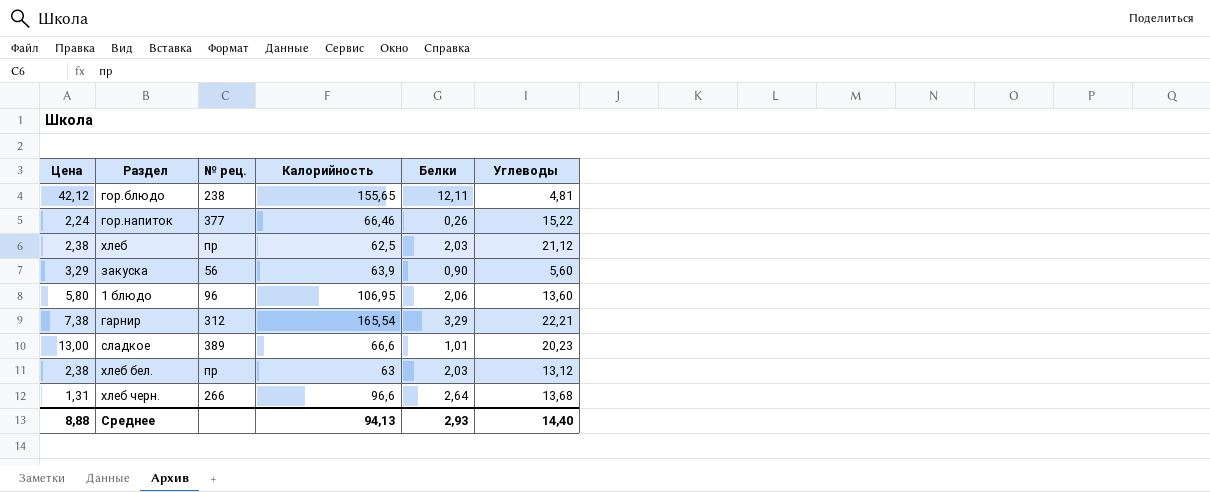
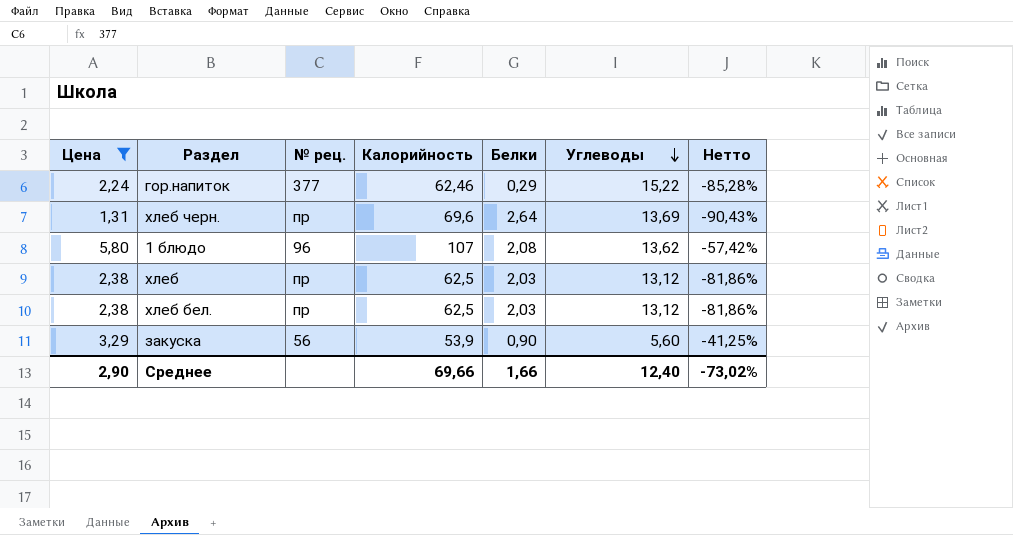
filter: none -> Цена <= 5,80
row order: none -> Углеводы descending
column Нетто | formula: none -> ([Цена] - [Углеводы]) / [Углеводы]
гор.напиток | Калорийность: 66,46 -> 62,46
гор.напиток | Белки: 0,26 -> 0,29
хлеб черн. | № рец.: 266 -> пр
хлеб черн. | Калорийность: 96,6 -> 69,6
хлеб черн. | Углеводы: 13,68 -> 13,69
1 блюдо | Калорийность: 106,95 -> 107
1 блюдо | Белки: 2,06 -> 2,08
1 блюдо | Углеводы: 13,60 -> 13,62
хлеб | Углеводы: 21,12 -> 13,12
хлеб бел. | Калорийность: 63 -> 62,5
закуска | Калорийность: 63,9 -> 53,9
Среднее | Цена: 8,88 -> 2,90
Среднее | Калорийность: 94,13 -> 69,66
Среднее | Белки: 2,93 -> 1,66
Среднее | Углеводы: 14,40 -> 12,40

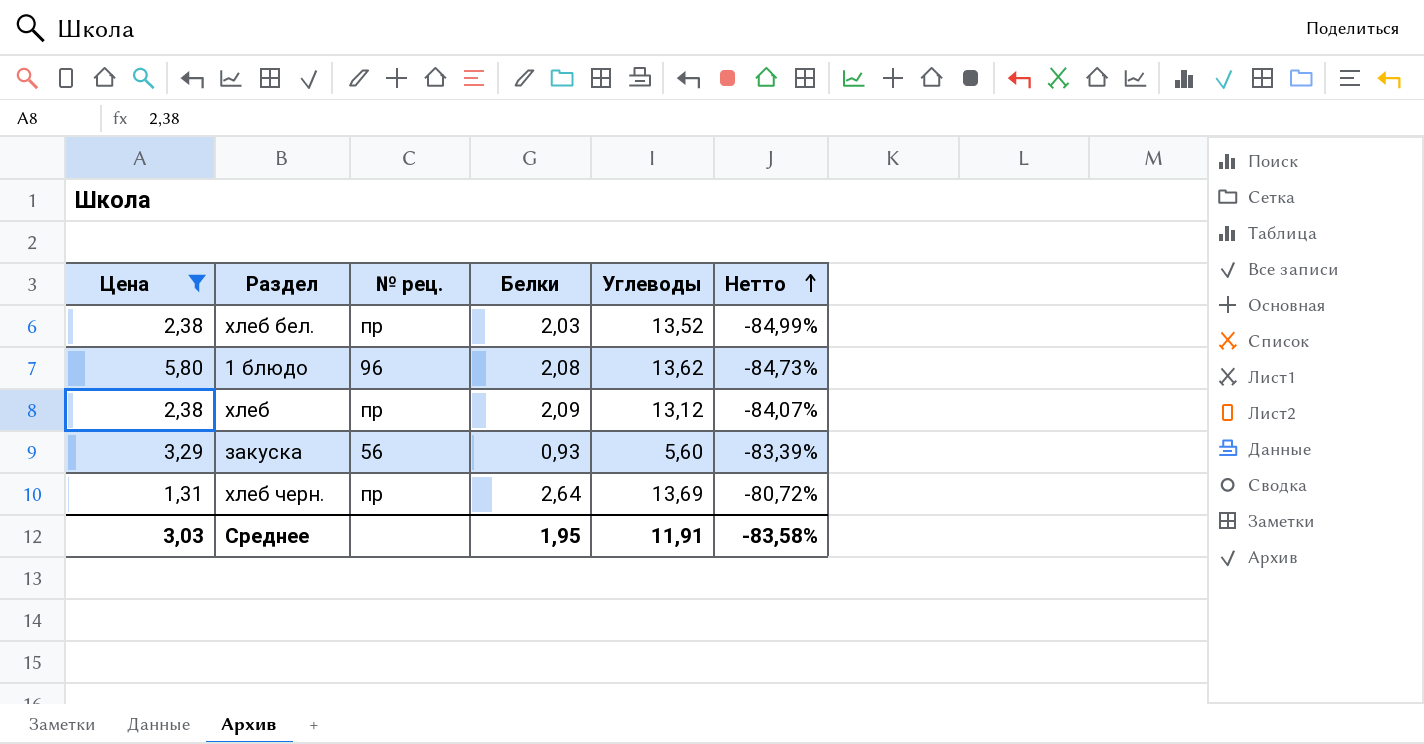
row order: Углеводы descending -> Нетто ascending
column Калорийность | position: 4 -> none
column Нетто | formula: ([Цена] - [Углеводы]) / [Углеводы] -> ([Белки] - [Углеводы]) / [Углеводы]
row гор.напиток: 2,24 | 377 | 62,46 | 0,29 | 15,22 | -85,28% -> none
хлеб бел. | Углеводы: 13,12 -> 13,52
хлеб | Белки: 2,03 -> 2,09
закуска | Белки: 0,90 -> 0,93
Среднее | Цена: 2,90 -> 3,03
Среднее | Белки: 1,66 -> 1,95
Среднее | Углеводы: 12,40 -> 11,91
Среднее | Нетто: -73,02% -> -83,58%

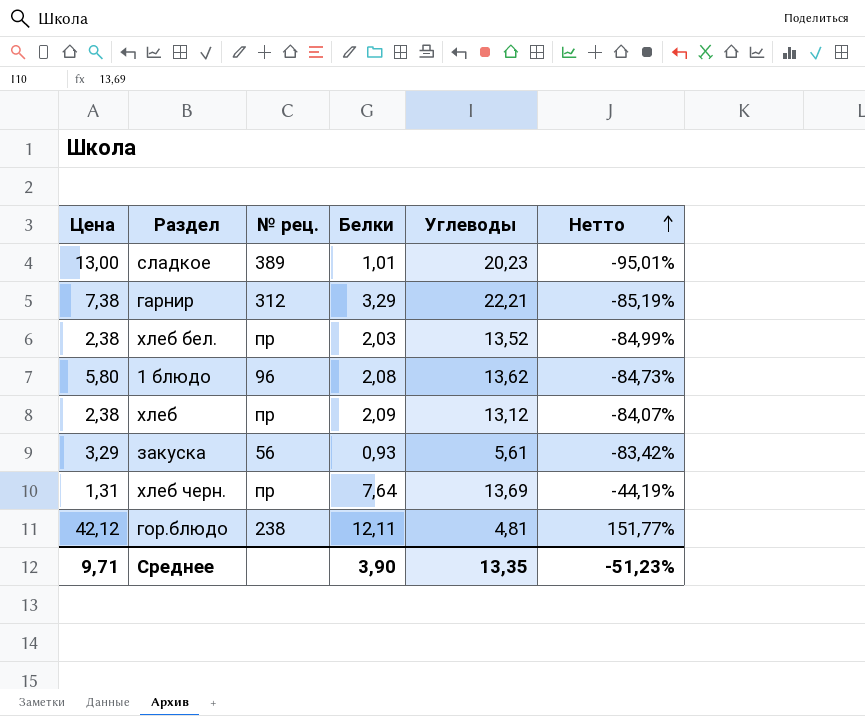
filter: Цена <= 5,80 -> none
закуска | Углеводы: 5,60 -> 5,61
закуска | Нетто: -83,39% -> -83,42%
хлеб черн. | Белки: 2,64 -> 7,64
хлеб черн. | Нетто: -80,72% -> -44,19%
Среднее | Цена: 3,03 -> 9,71
Среднее | Белки: 1,95 -> 3,90
Среднее | Углеводы: 11,91 -> 13,35
Среднее | Нетто: -83,58% -> -51,23%

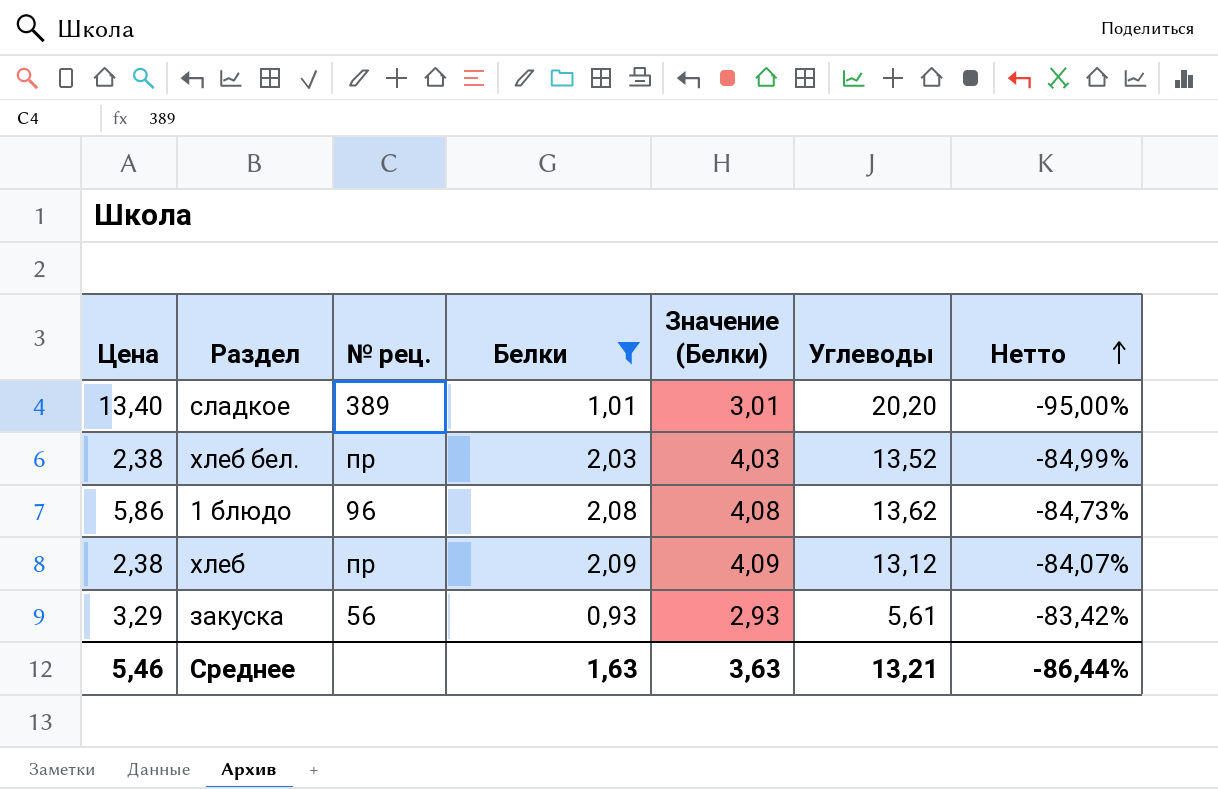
filter: none -> Белки <= 2,09
column Значение (Белки) | formula: none -> [Белки] + 2
сладкое | Цена: 13,00 -> 13,40
сладкое | Углеводы: 20,23 -> 20,20
сладкое | Нетто: -95,01% -> -95,00%
1 блюдо | Цена: 5,80 -> 5,86
Среднее | Цена: 9,71 -> 5,46
Среднее | Белки: 3,90 -> 1,63
Среднее | Углеводы: 13,35 -> 13,21
Среднее | Нетто: -51,23% -> -86,44%

